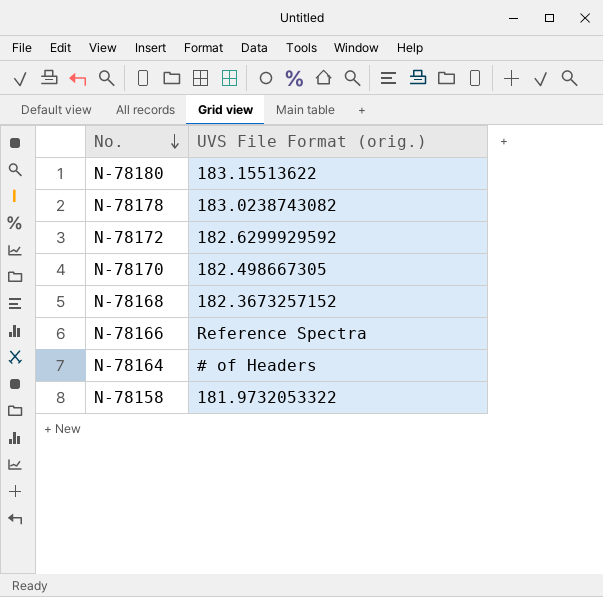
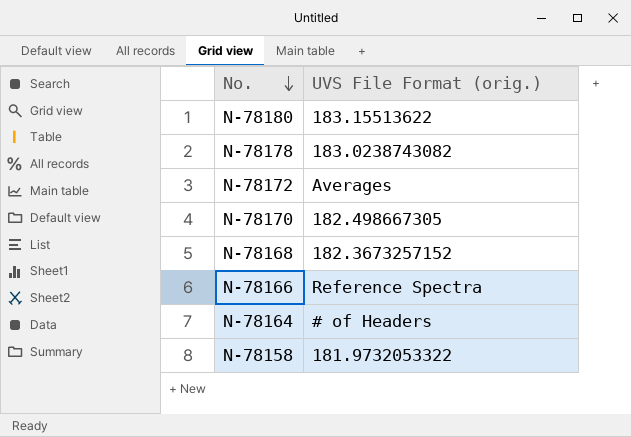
N-78172 | UVS File Format (orig.): 182.6299929592 -> Averages

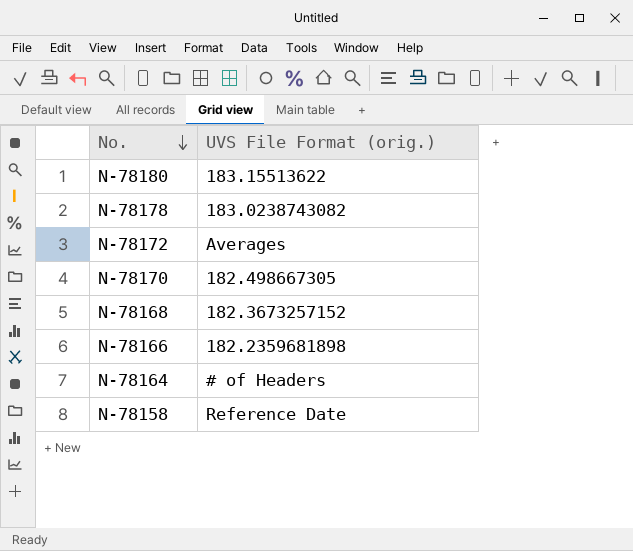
N-78166 | UVS File Format (orig.): Reference Spectra -> 182.2359681898
N-78158 | UVS File Format (orig.): 181.9732053322 -> Reference Date

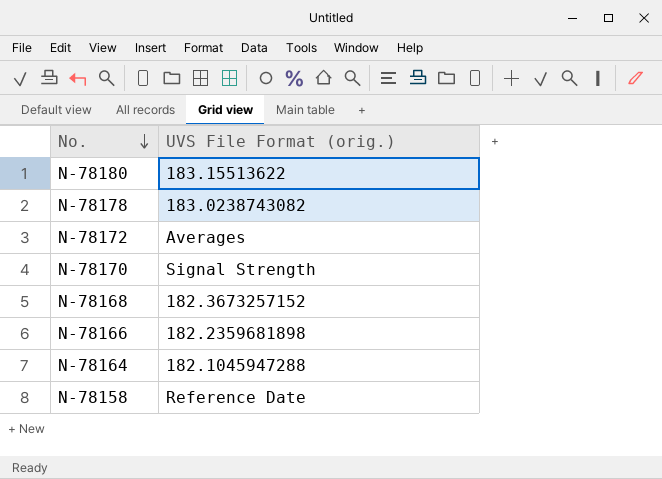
N-78170 | UVS File Format (orig.): 182.498667305 -> Signal Strength
N-78164 | UVS File Format (orig.): # of Headers -> 182.1045947288

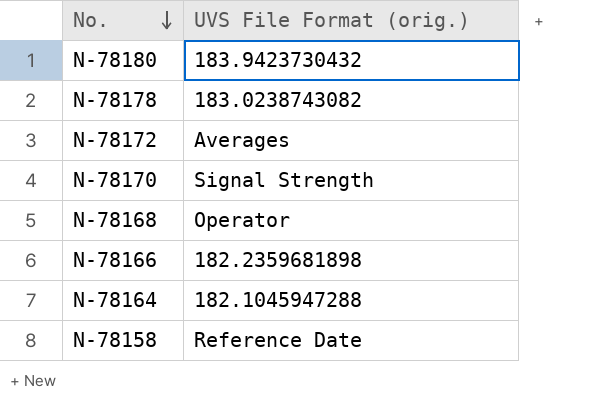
N-78180 | UVS File Format (orig.): 183.15513622 -> 183.9423730432
N-78168 | UVS File Format (orig.): 182.3673257152 -> Operator

